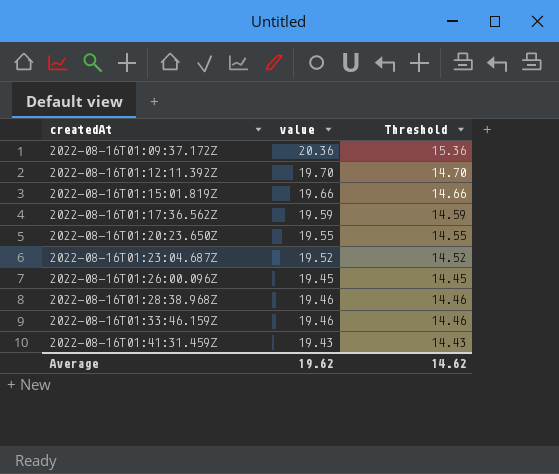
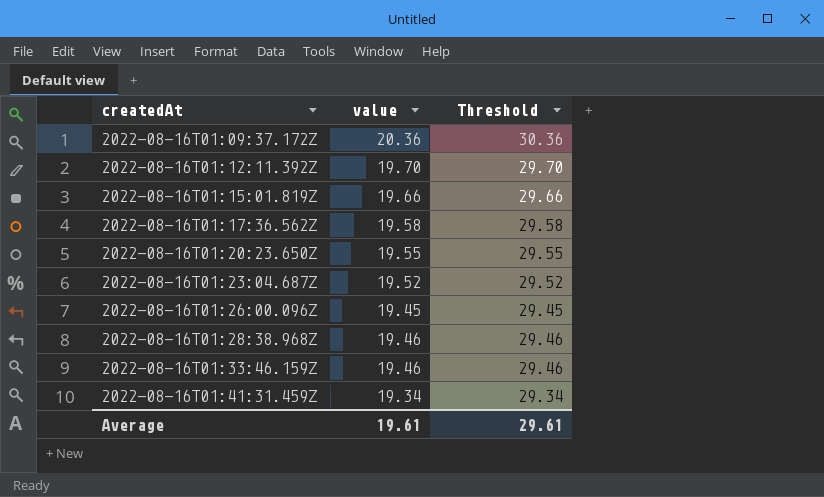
column Threshold | formula: [value] - 5 -> [value] + 10
2022-08-16T01:17:36.562Z | value: 19.59 -> 19.58
2022-08-16T01:41:31.459Z | value: 19.43 -> 19.34
Average | value: 19.62 -> 19.61
Average | Threshold: 14.62 -> 29.61

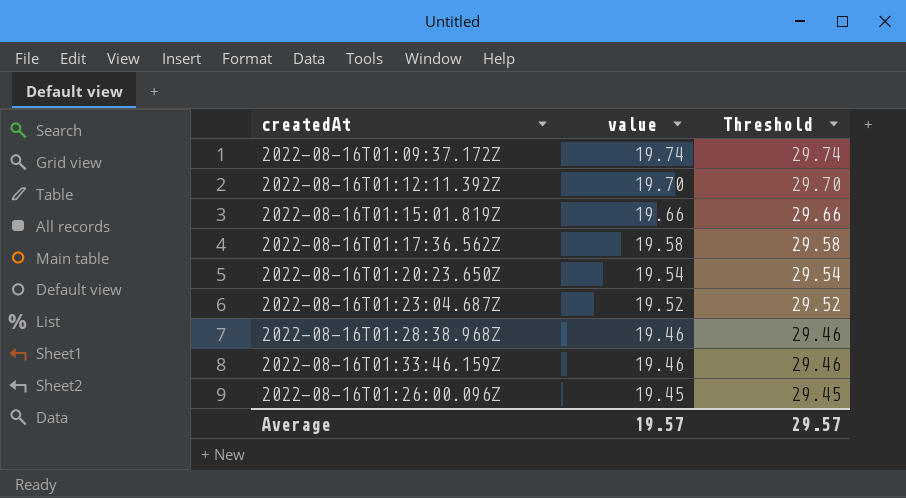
row order: createdAt ascending -> value descending
row 2022-08-16T01:41:31.459Z: 19.34 | 29.34 -> none
2022-08-16T01:09:37.172Z | value: 20.36 -> 19.74
2022-08-16T01:09:37.172Z | Threshold: 30.36 -> 29.74
2022-08-16T01:20:23.650Z | value: 19.55 -> 19.54
2022-08-16T01:20:23.650Z | Threshold: 29.55 -> 29.54
Average | value: 19.61 -> 19.57
Average | Threshold: 29.61 -> 29.57

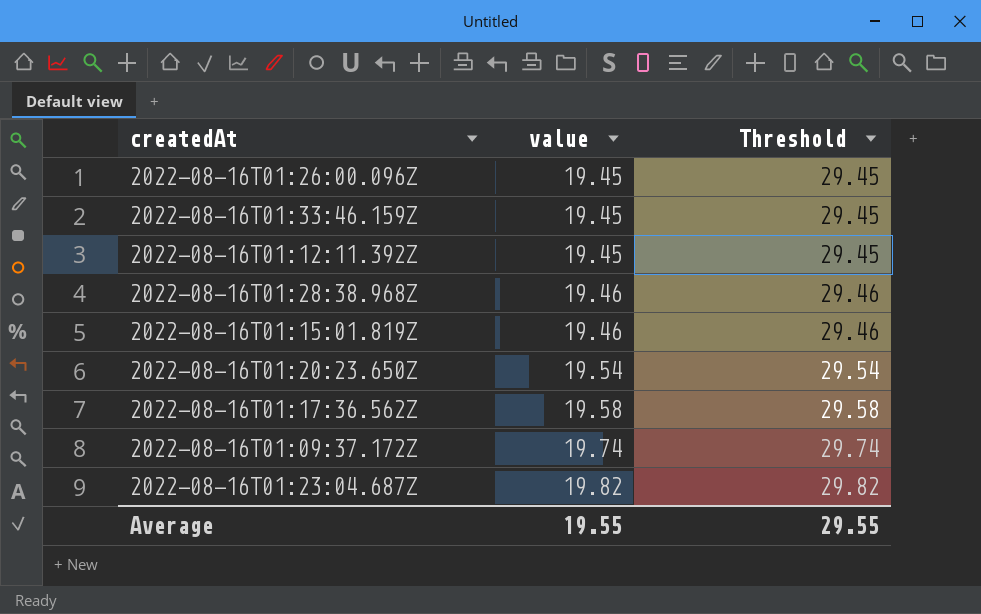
row order: value descending -> value ascending
2022-08-16T01:33:46.159Z | value: 19.46 -> 19.45
2022-08-16T01:33:46.159Z | Threshold: 29.46 -> 29.45
2022-08-16T01:12:11.392Z | value: 19.70 -> 19.45
2022-08-16T01:12:11.392Z | Threshold: 29.70 -> 29.45
2022-08-16T01:15:01.819Z | value: 19.66 -> 19.46
2022-08-16T01:15:01.819Z | Threshold: 29.66 -> 29.46
2022-08-16T01:23:04.687Z | value: 19.52 -> 19.82
2022-08-16T01:23:04.687Z | Threshold: 29.52 -> 29.82
Average | value: 19.57 -> 19.55
Average | Threshold: 29.57 -> 29.55

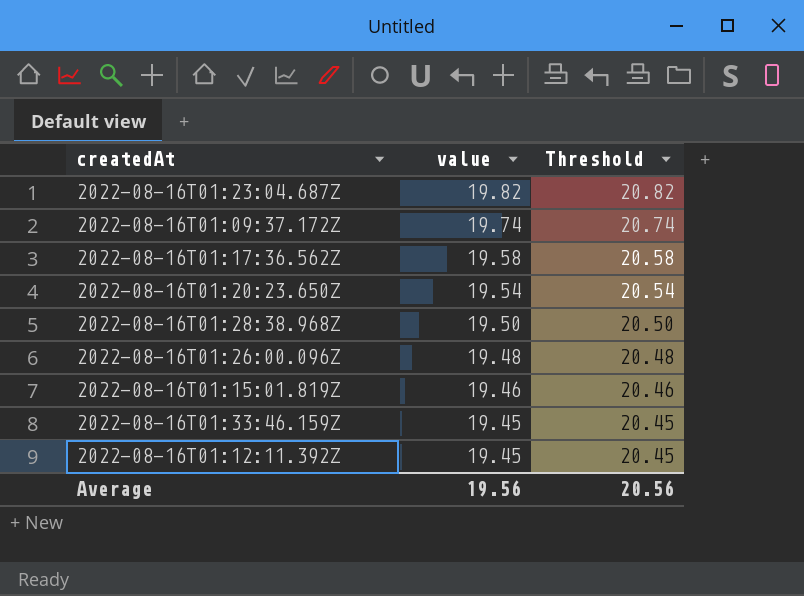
row order: value ascending -> value descending
column Threshold | formula: [value] + 10 -> [value] + 1
2022-08-16T01:28:38.968Z | value: 19.46 -> 19.50
2022-08-16T01:26:00.096Z | value: 19.45 -> 19.48
Average | value: 19.55 -> 19.56
Average | Threshold: 29.55 -> 20.56

